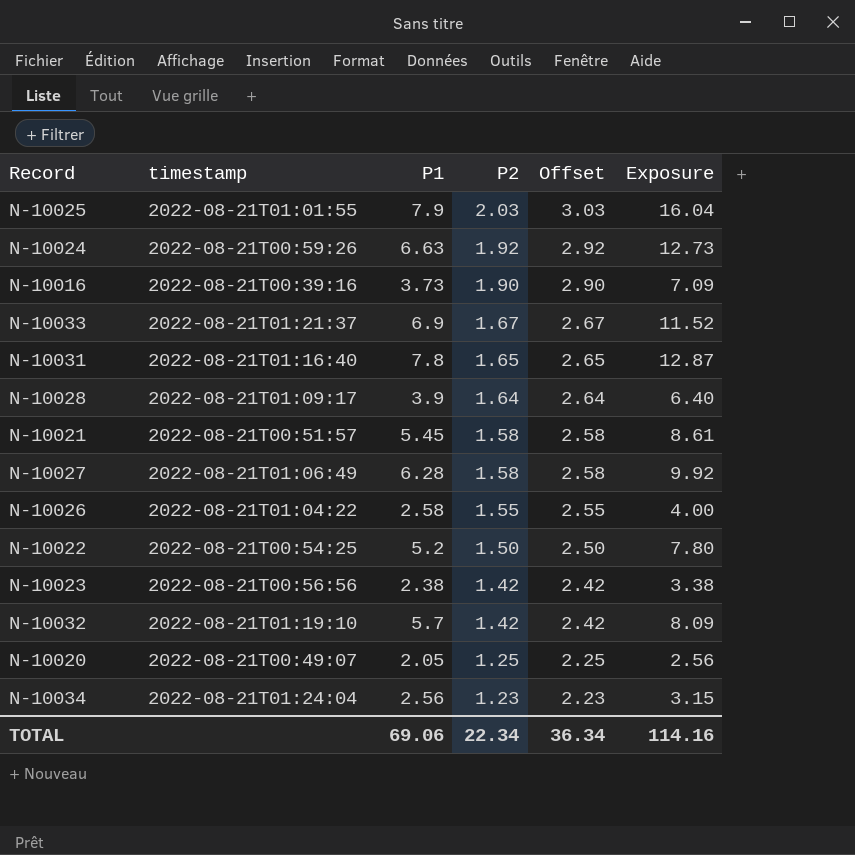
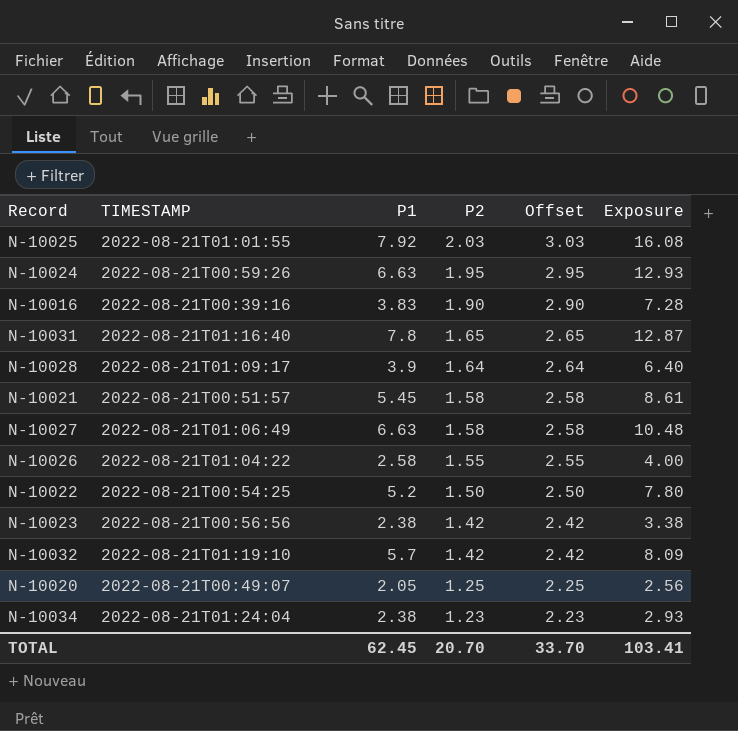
column name: timestamp -> TIMESTAMP
row N-10033: 2022-08-21T01:21:37 | 6.9 | 1.67 | 2.67 | 11.52 -> none
N-10025 | P1: 7.9 -> 7.92
N-10025 | Exposure: 16.04 -> 16.08
N-10024 | P2: 1.92 -> 1.95
N-10024 | Offset: 2.92 -> 2.95
N-10024 | Exposure: 12.73 -> 12.93
N-10016 | P1: 3.73 -> 3.83
N-10016 | Exposure: 7.09 -> 7.28
N-10027 | P1: 6.28 -> 6.63
N-10027 | Exposure: 9.92 -> 10.48
N-10034 | P1: 2.56 -> 2.38
N-10034 | Exposure: 3.15 -> 2.93
TOTAL | P1: 69.06 -> 62.45
TOTAL | P2: 22.34 -> 20.70
TOTAL | Offset: 36.34 -> 33.70
TOTAL | Exposure: 114.16 -> 103.41

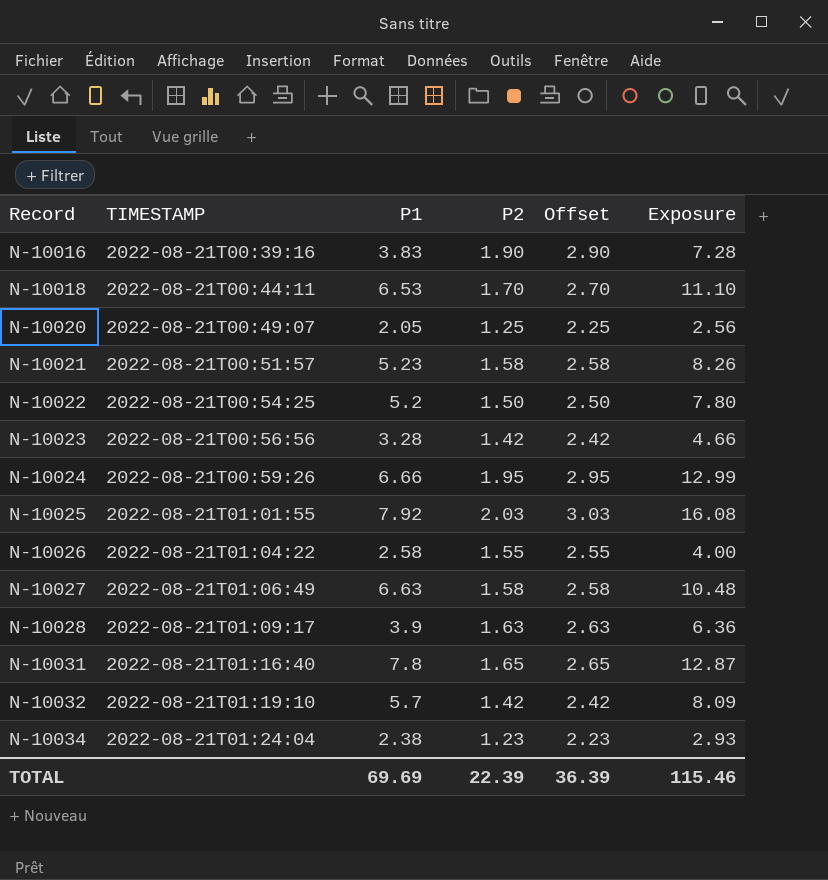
row order: P2 descending -> Record ascending
row N-10018: none -> 2022-08-21T00:44:11 | 6.53 | 1.70 | 2.70 | 11.10
N-10021 | P1: 5.45 -> 5.23
N-10021 | Exposure: 8.61 -> 8.26
N-10023 | P1: 2.38 -> 3.28
N-10023 | Exposure: 3.38 -> 4.66
N-10024 | P1: 6.63 -> 6.66
N-10024 | Exposure: 12.93 -> 12.99
N-10028 | P2: 1.64 -> 1.63
N-10028 | Offset: 2.64 -> 2.63
N-10028 | Exposure: 6.40 -> 6.36
TOTAL | P1: 62.45 -> 69.69
TOTAL | P2: 20.70 -> 22.39
TOTAL | Offset: 33.70 -> 36.39
TOTAL | Exposure: 103.41 -> 115.46

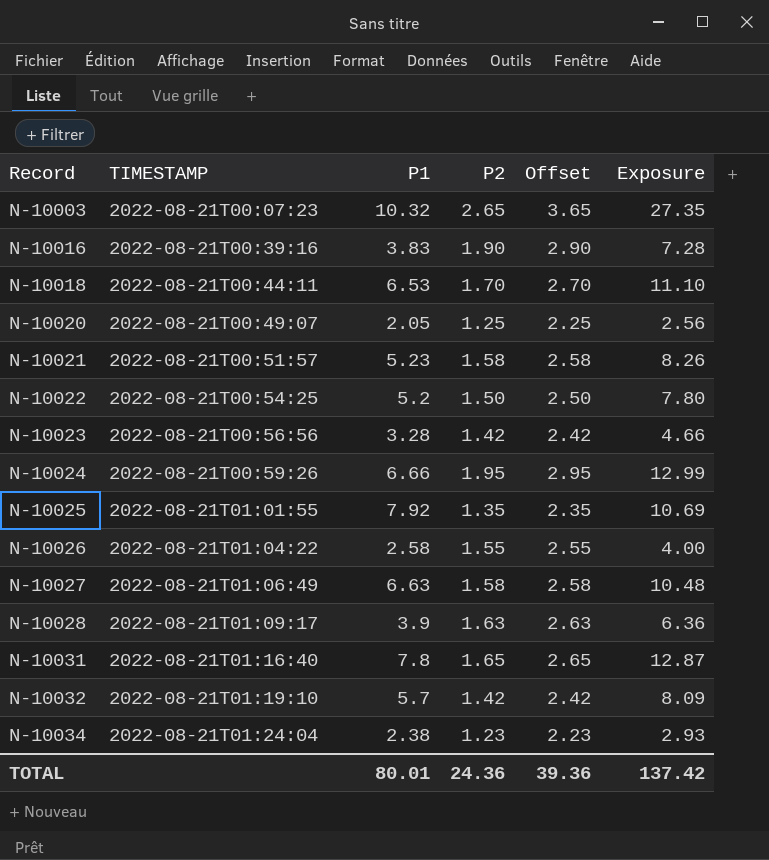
row N-10003: none -> 2022-08-21T00:07:23 | 10.32 | 2.65 | 3.65 | 27.35
N-10025 | P2: 2.03 -> 1.35
N-10025 | Offset: 3.03 -> 2.35
N-10025 | Exposure: 16.08 -> 10.69
TOTAL | P1: 69.69 -> 80.01
TOTAL | P2: 22.39 -> 24.36
TOTAL | Offset: 36.39 -> 39.36
TOTAL | Exposure: 115.46 -> 137.42

